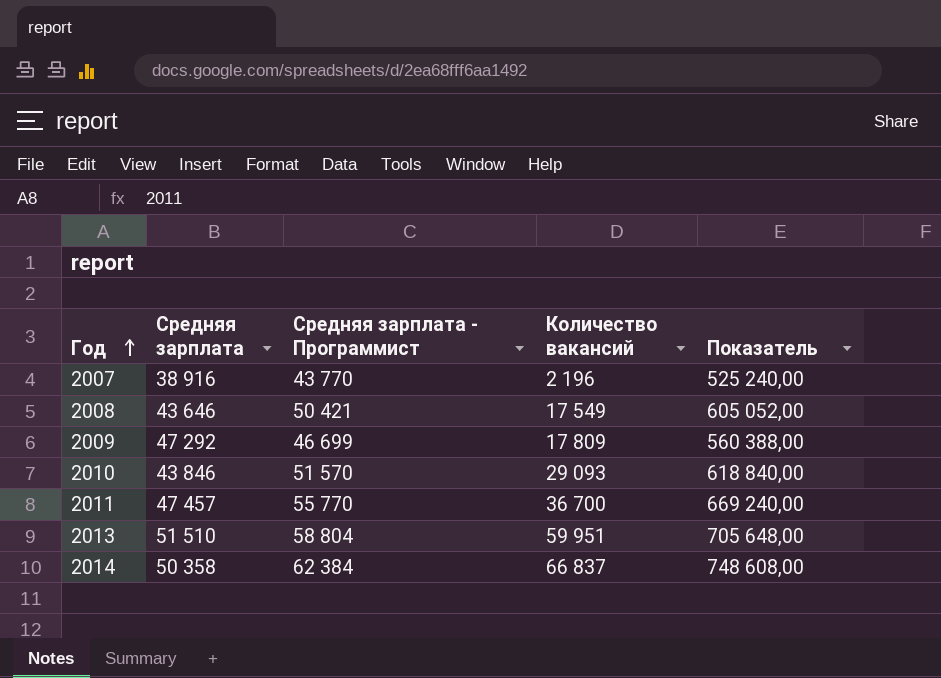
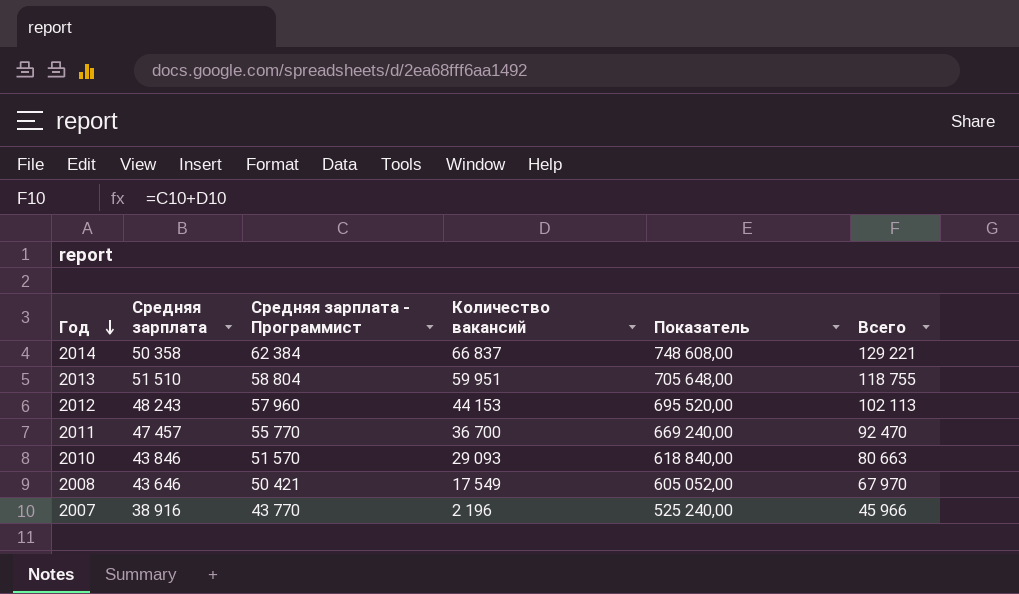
row order: Год ascending -> Год descending
column Всего | formula: none -> [Средняя зарплата - Программист] + [Количество вакансий]
row 2009: 47 292 | 46 699 | 17 809 | 560 388,00 -> none
row 2012: none -> 48 243 | 57 960 | 44 153 | 695 520,00 | 102 113

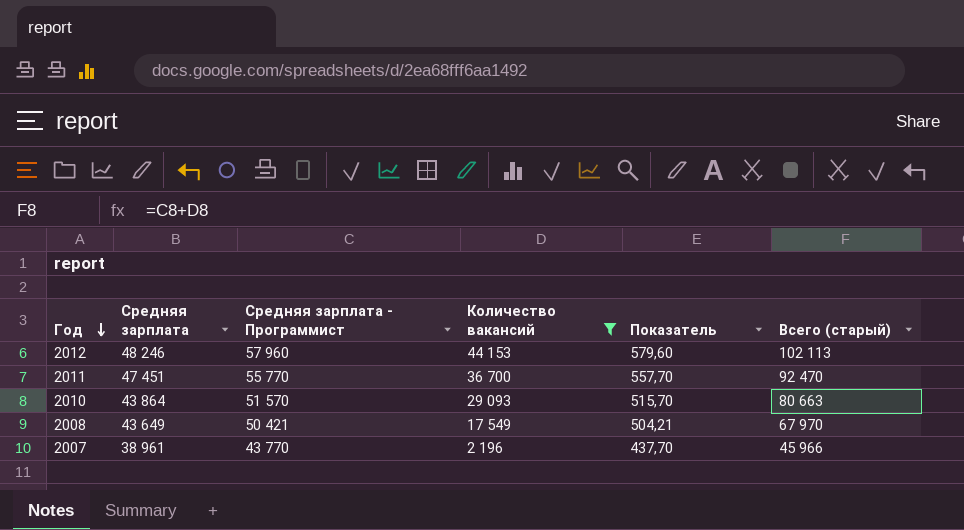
filter: none -> Количество вакансий <= 44 153
column Показатель | formula: [Средняя зарплата - Программист] * 12 -> [Средняя зарплата - Программист] * 0,01
column name: Всего -> Всего (старый)
2012 | Средняя зарплата: 48 243 -> 48 246
2011 | Средняя зарплата: 47 457 -> 47 451
2010 | Средняя зарплата: 43 846 -> 43 864
2008 | Средняя зарплата: 43 646 -> 43 649
2007 | Средняя зарплата: 38 916 -> 38 961

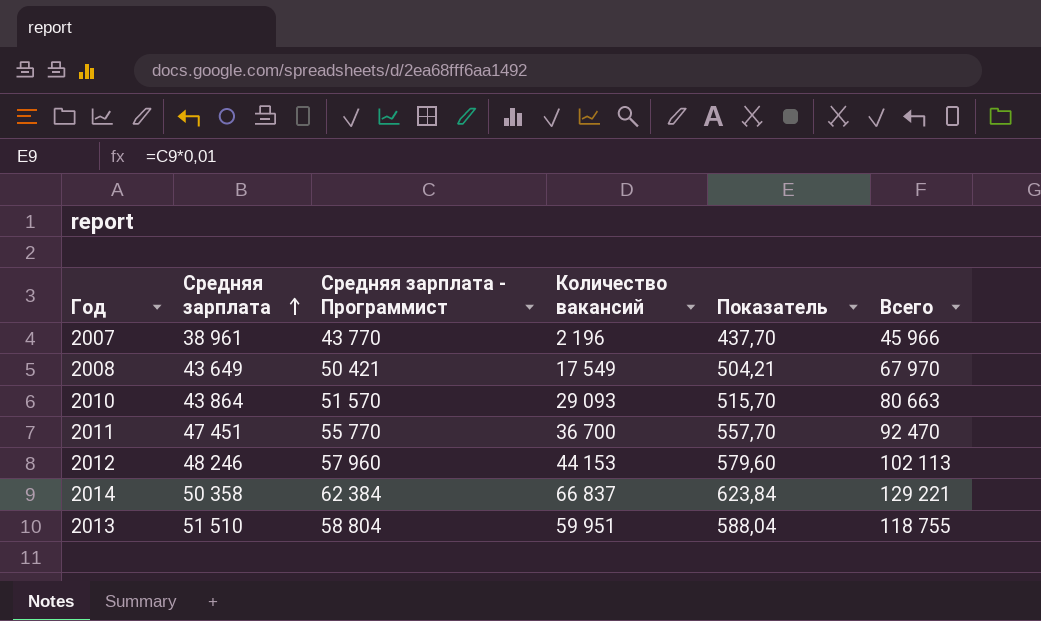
filter: Количество вакансий <= 44 153 -> none
row order: Год descending -> Средняя зарплата ascending
column name: Всего (старый) -> Всего

